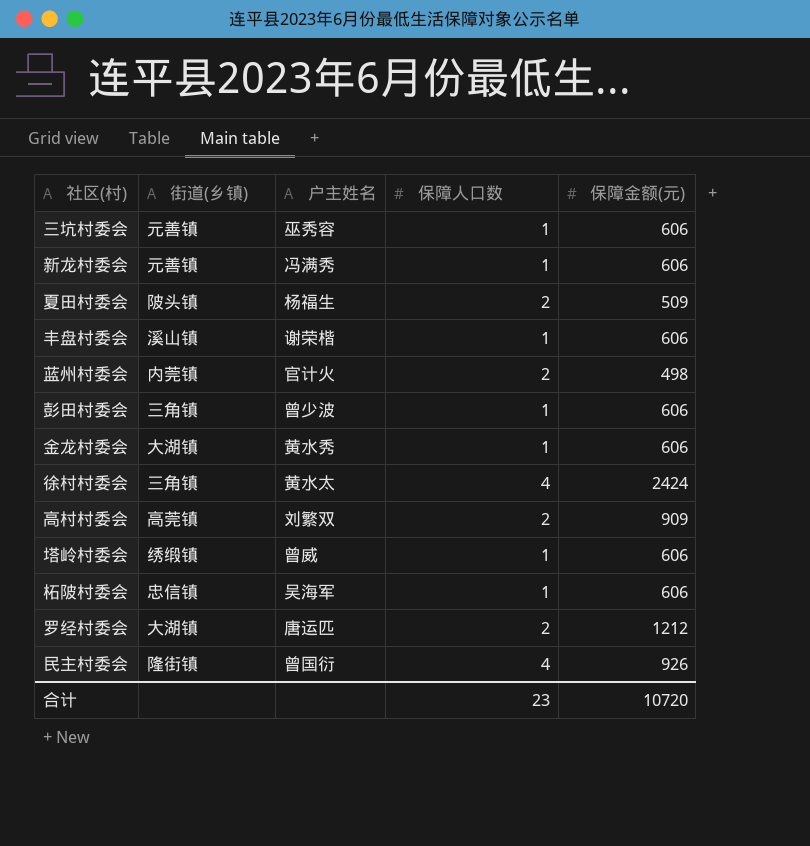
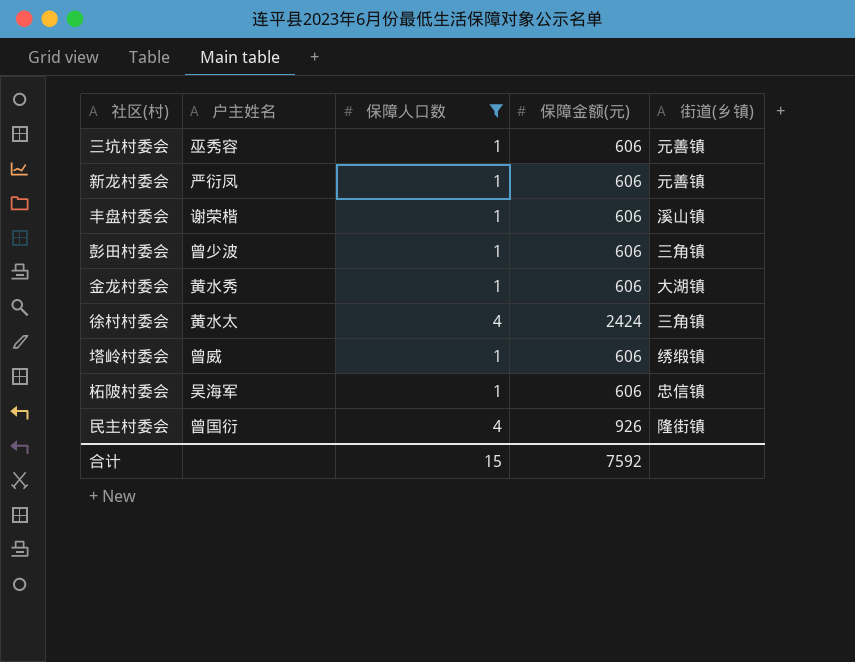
filter: none -> 保障人口数 != 2
column 街道(乡镇) | position: 2 -> 5
新龙村委会 | 户主姓名: 冯满秀 -> 严衍凤
合计 | 保障人口数: 23 -> 15
合计 | 保障金额(元): 10720 -> 7592

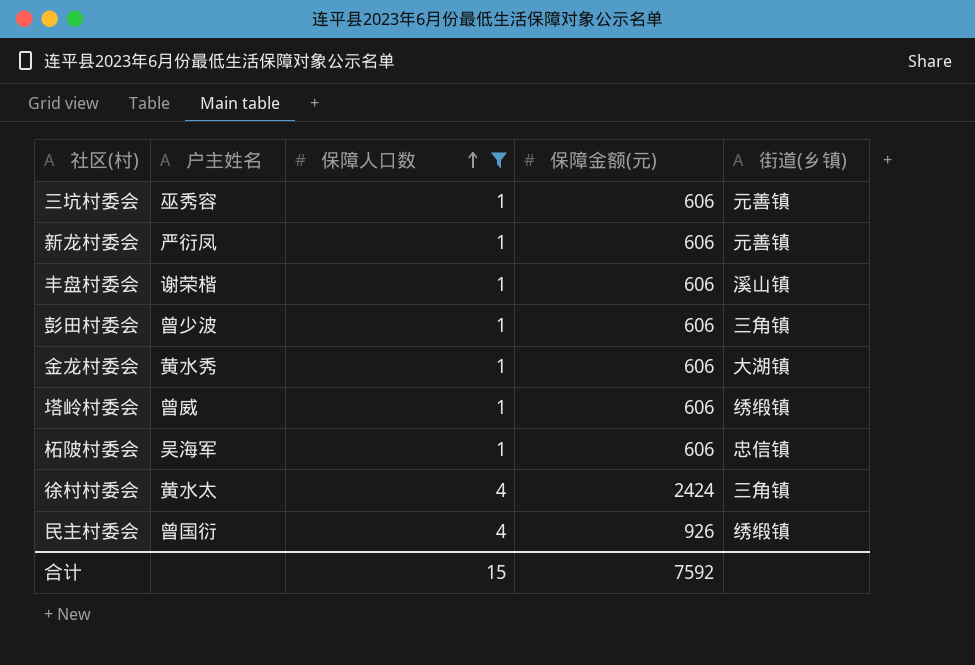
row order: none -> 保障人口数 ascending
民主村委会 | 街道(乡镇): 隆街镇 -> 绣缎镇

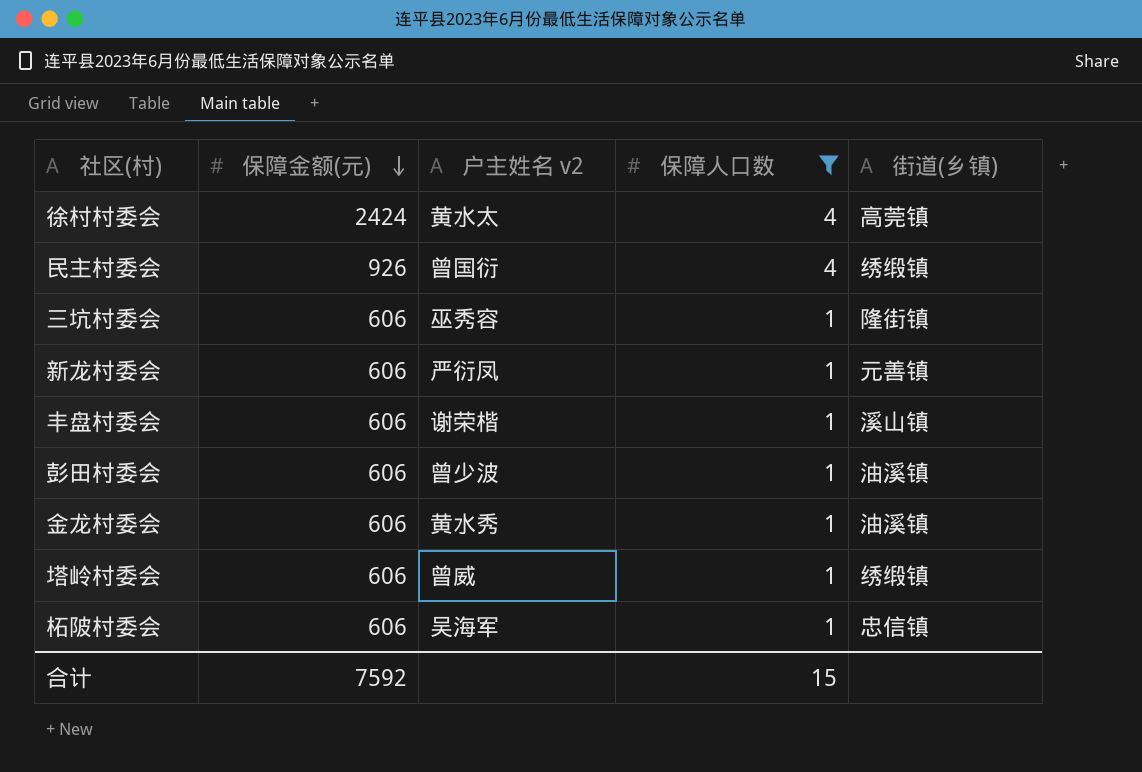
row order: 保障人口数 ascending -> 保障金额(元) descending
column 保障金额(元) | position: 4 -> 2
column name: 户主姓名 -> 户主姓名 v2
徐村村委会 | 街道(乡镇): 三角镇 -> 高莞镇
三坑村委会 | 街道(乡镇): 元善镇 -> 隆街镇
彭田村委会 | 街道(乡镇): 三角镇 -> 油溪镇
金龙村委会 | 街道(乡镇): 大湖镇 -> 油溪镇

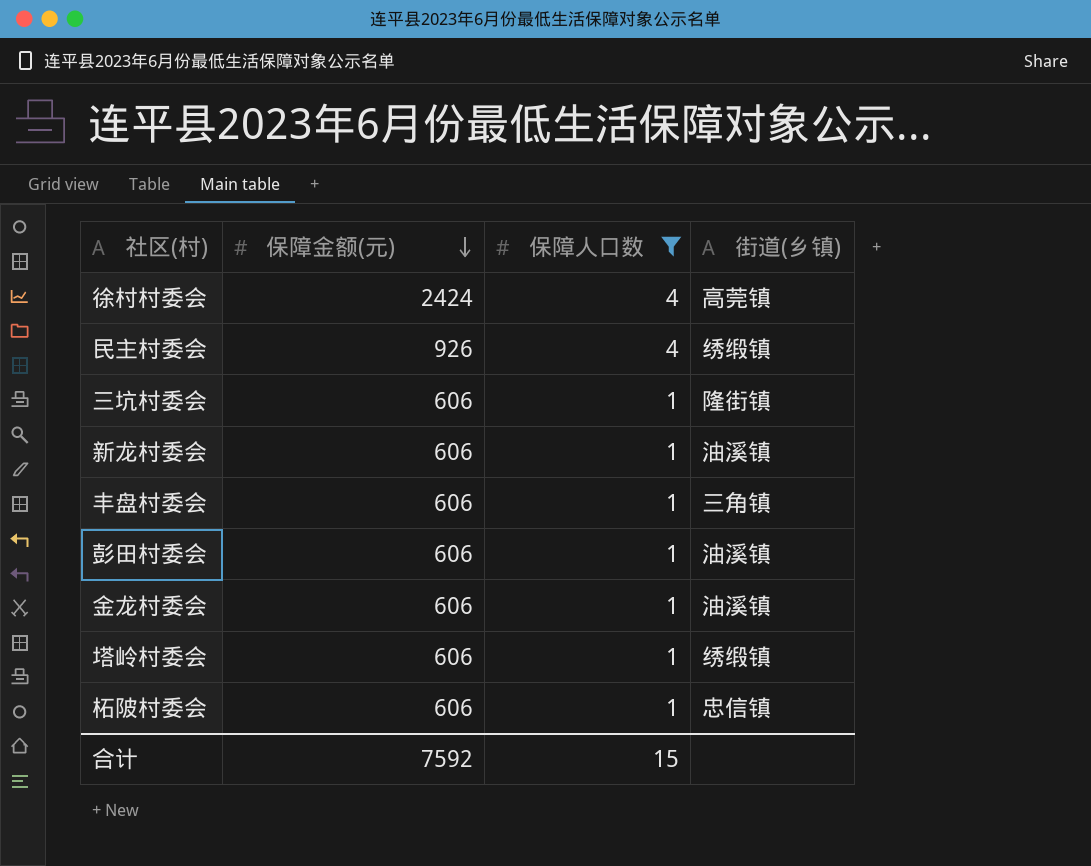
column 户主姓名 v2 | position: 3 -> none
新龙村委会 | 街道(乡镇): 元善镇 -> 油溪镇
丰盘村委会 | 街道(乡镇): 溪山镇 -> 三角镇

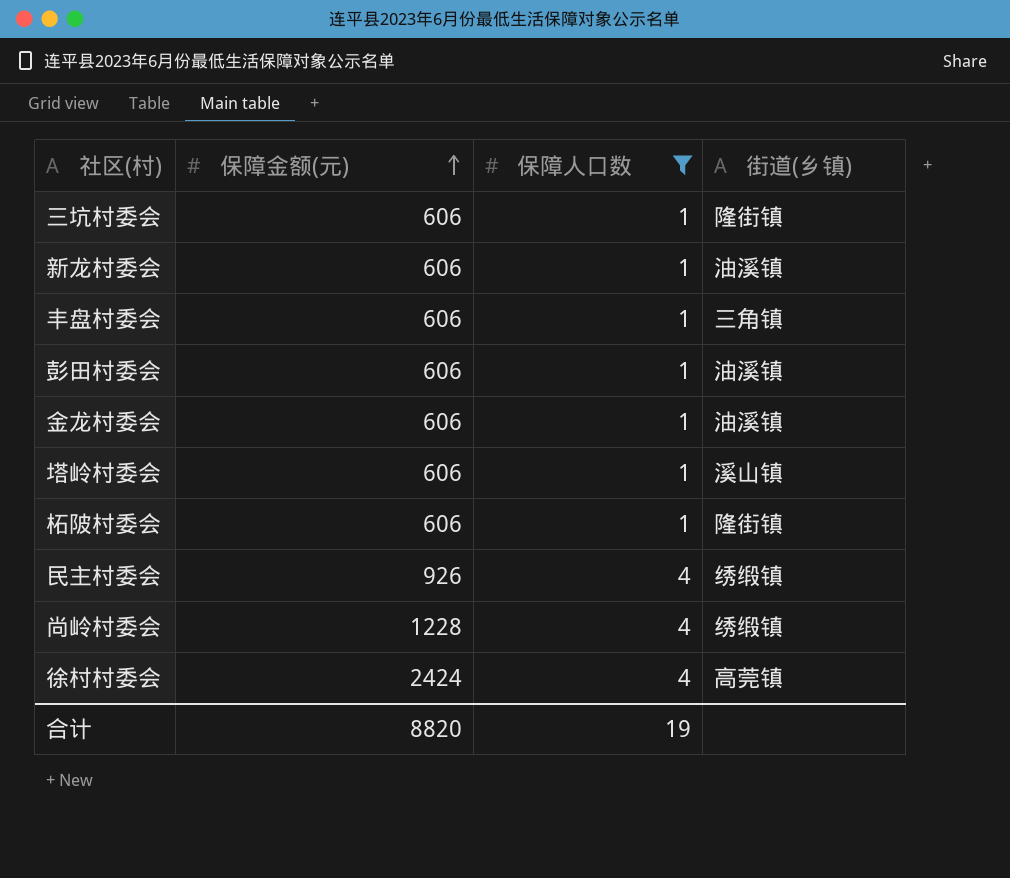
row order: 保障金额(元) descending -> 保障金额(元) ascending
塔岭村委会 | 街道(乡镇): 绣缎镇 -> 溪山镇
柘陂村委会 | 街道(乡镇): 忠信镇 -> 隆街镇
row 尚岭村委会: none -> 1228 | 4 | 绣缎镇
合计 | 保障金额(元): 7592 -> 8820
合计 | 保障人口数: 15 -> 19

